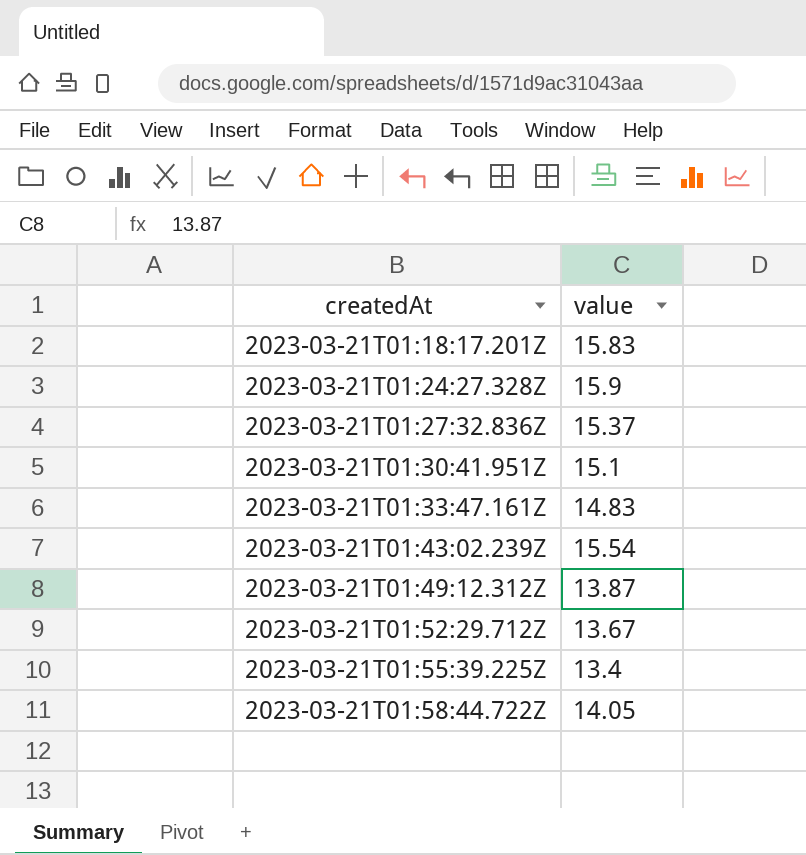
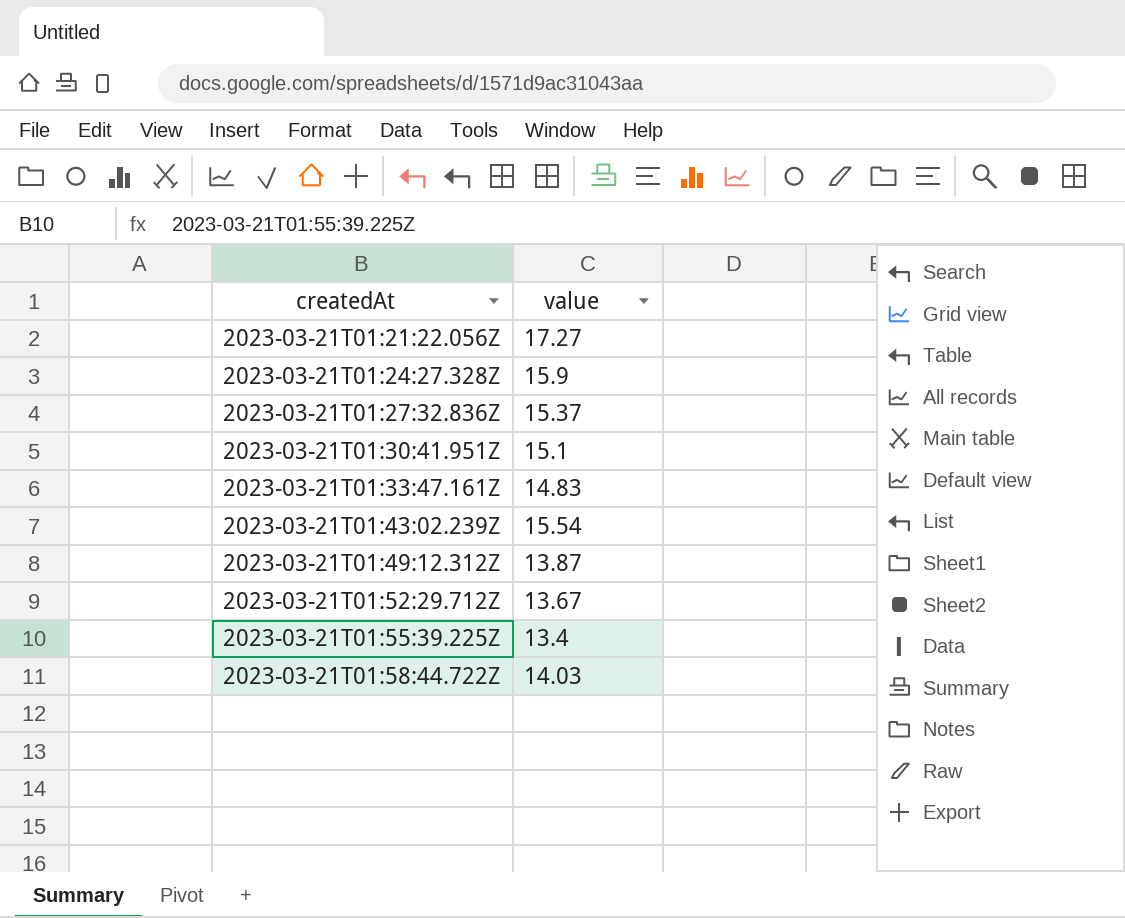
row 2023-03-21T01:18:17.201Z: 15.83 -> none
row 2023-03-21T01:21:22.056Z: none -> 17.27
2023-03-21T01:58:44.722Z | value: 14.05 -> 14.03

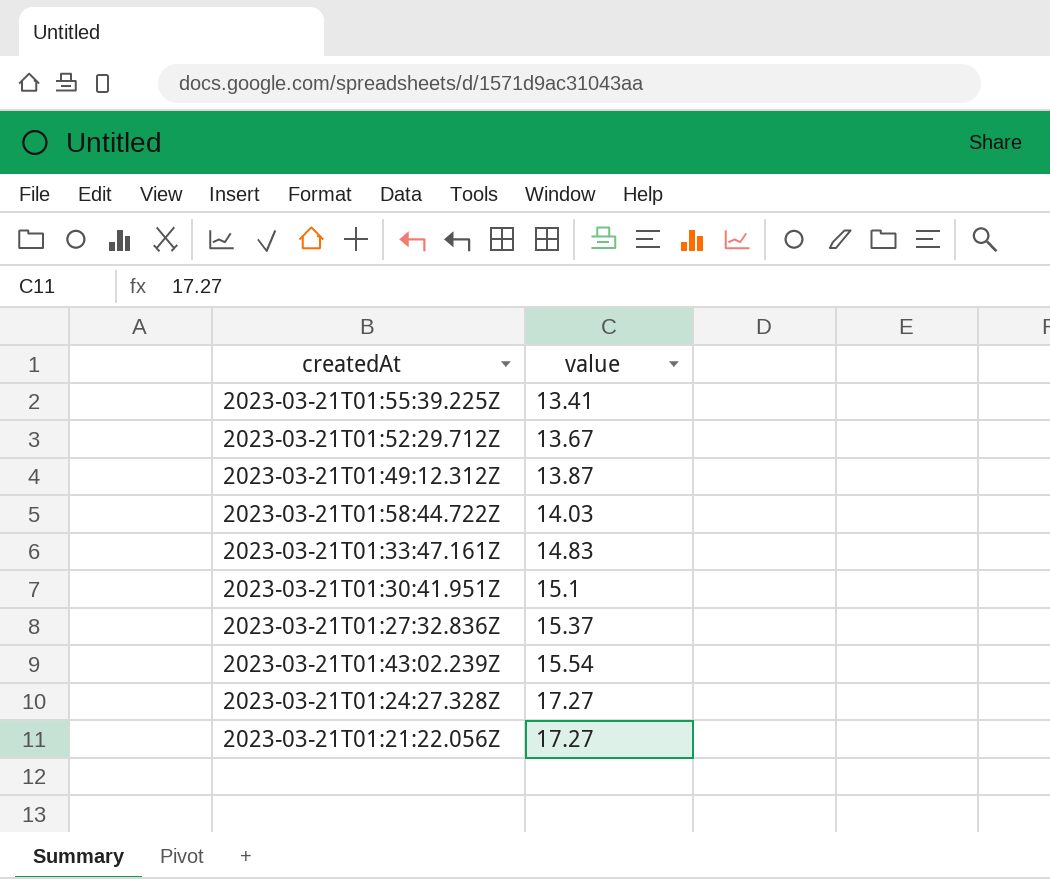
row order: createdAt ascending -> value ascending
2023-03-21T01:55:39.225Z | value: 13.4 -> 13.41
2023-03-21T01:24:27.328Z | value: 15.9 -> 17.27

